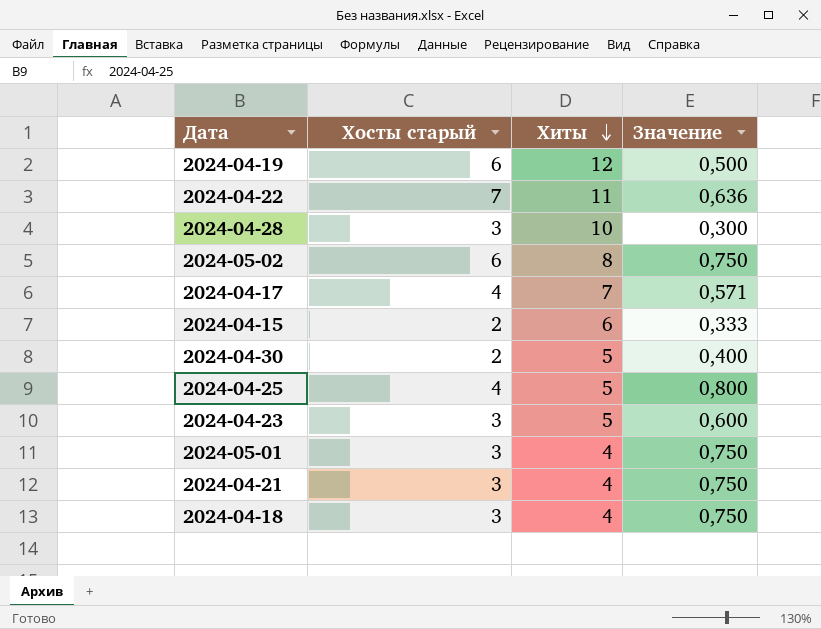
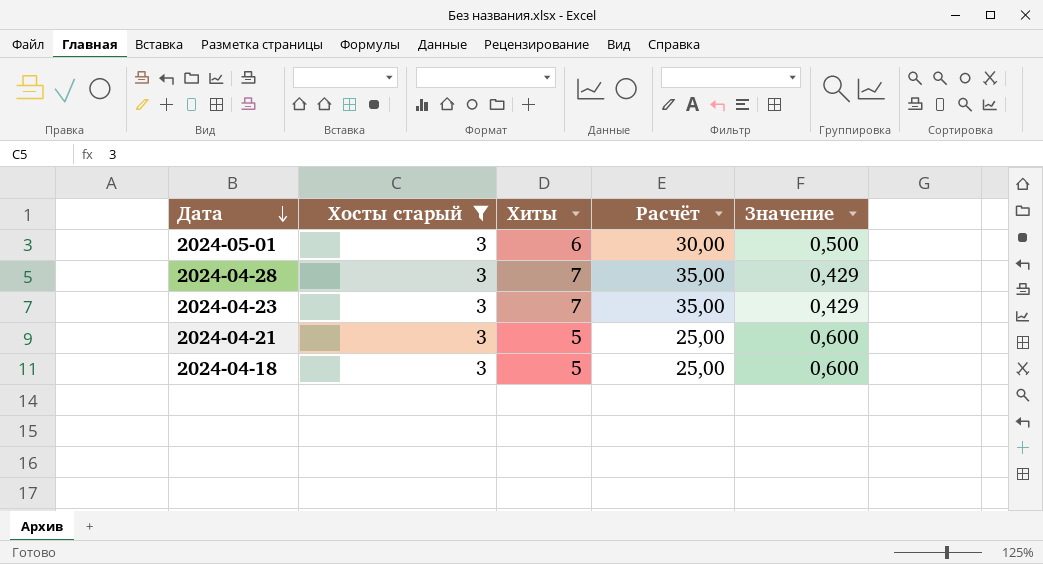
filter: none -> Хосты старый = 3
row order: Хиты descending -> Дата descending
column Расчёт | formula: none -> [Хиты] * 5
2024-05-01 | Хиты: 4 -> 6
2024-05-01 | Значение: 0,750 -> 0,500
2024-04-28 | Хиты: 10 -> 7
2024-04-28 | Значение: 0,300 -> 0,429
2024-04-23 | Хиты: 5 -> 7
2024-04-23 | Значение: 0,600 -> 0,429
2024-04-21 | Хиты: 4 -> 5
2024-04-21 | Значение: 0,750 -> 0,600
2024-04-18 | Хиты: 4 -> 5
2024-04-18 | Значение: 0,750 -> 0,600

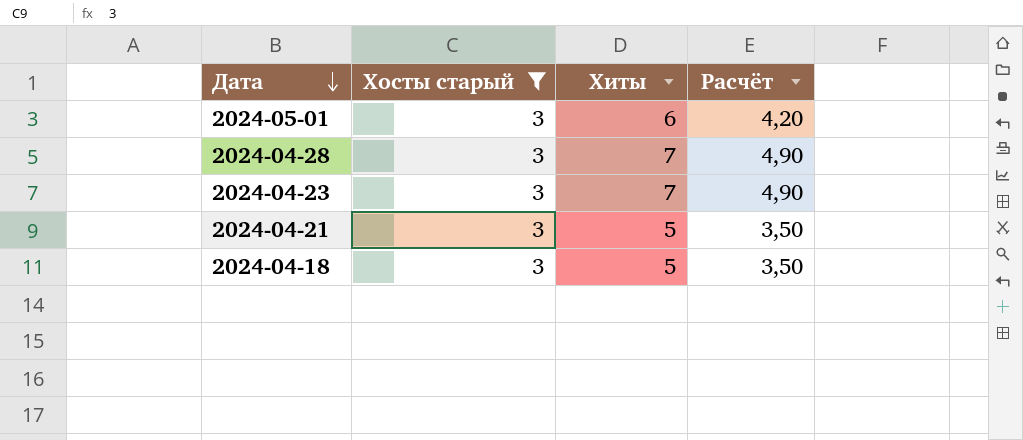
column Значение | formula: [Хосты старый] / [Хиты] -> none
column Расчёт | formula: [Хиты] * 5 -> [Хиты] * 0,7

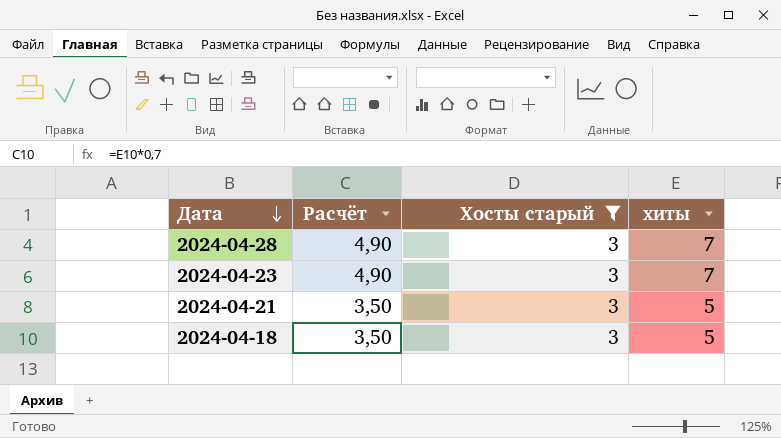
column Расчёт | position: 4 -> 2
column name: Хиты -> хиты
row 2024-05-01: 3 | 6 | 4,20 -> none

